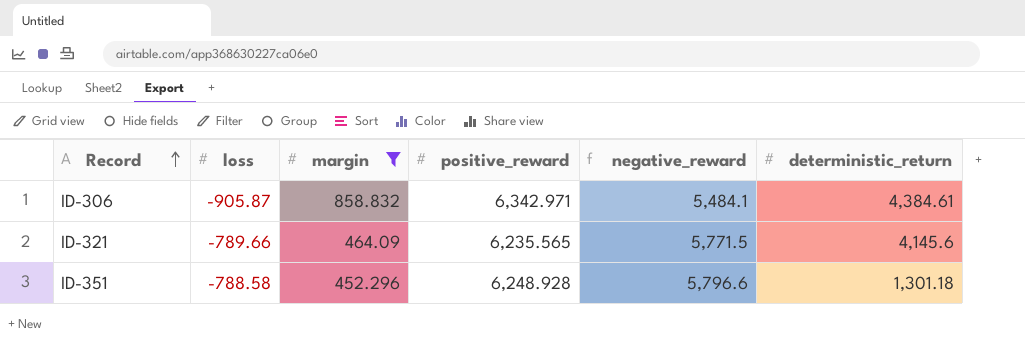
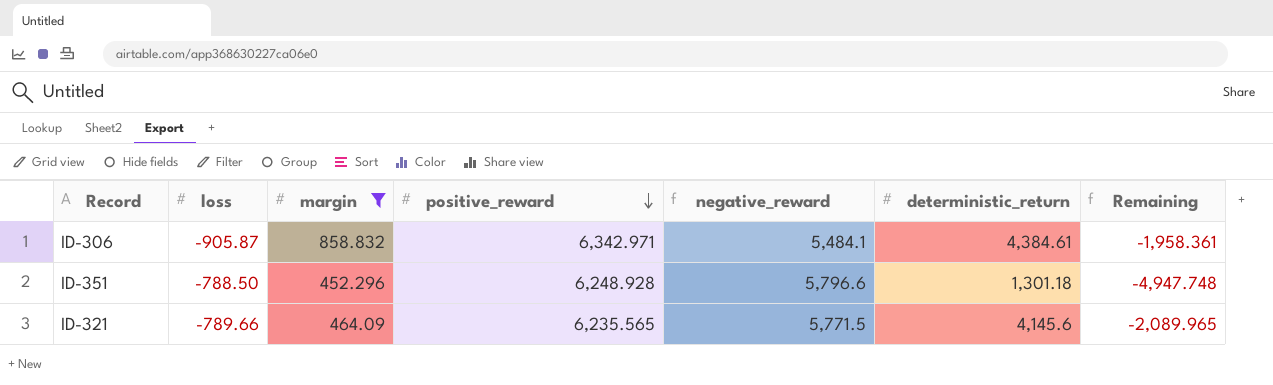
row order: Record ascending -> positive_reward descending
column Remaining | formula: none -> [deterministic_return] - [positive_reward]
ID-351 | loss: -788.58 -> -788.50

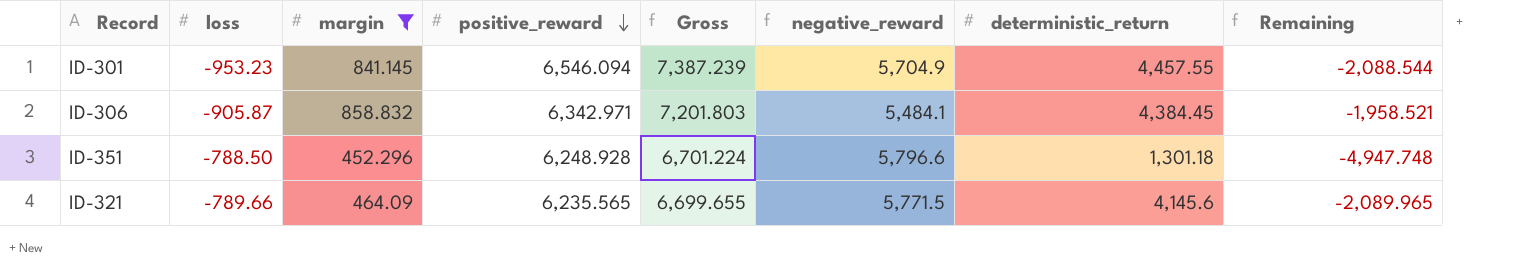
column Gross | formula: none -> [margin] + [positive_reward]
row ID-301: none -> -953.23 | 841.145 | 6,546.094 | 7,387.239 | 5,704.9 | 4,457.55 | -2,088.544
ID-306 | deterministic_return: 4,384.61 -> 4,384.45
ID-306 | Remaining: -1,958.361 -> -1,958.521

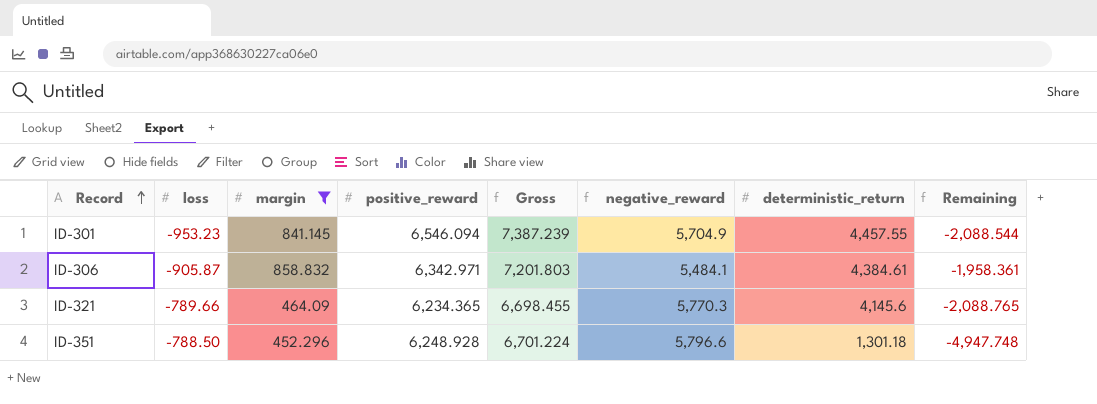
row order: positive_reward descending -> Record ascending
ID-306 | deterministic_return: 4,384.45 -> 4,384.61
ID-306 | Remaining: -1,958.521 -> -1,958.361
ID-321 | positive_reward: 6,235.565 -> 6,234.365
ID-321 | Gross: 6,699.655 -> 6,698.455
ID-321 | negative_reward: 5,771.5 -> 5,770.3
ID-321 | Remaining: -2,089.965 -> -2,088.765

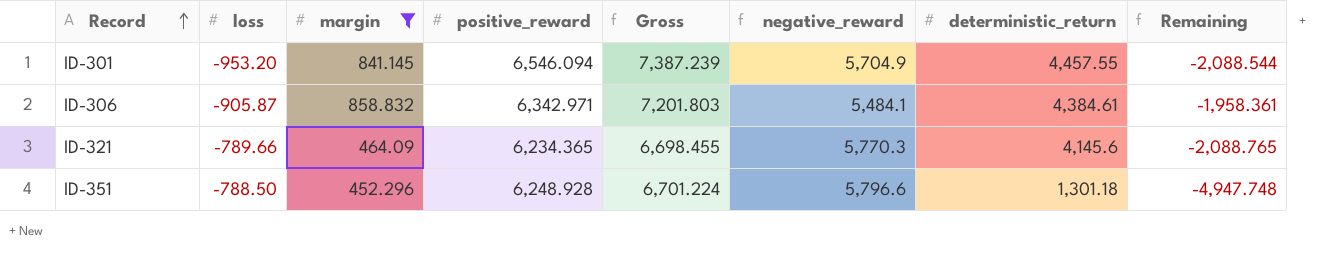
ID-301 | loss: -953.23 -> -953.20

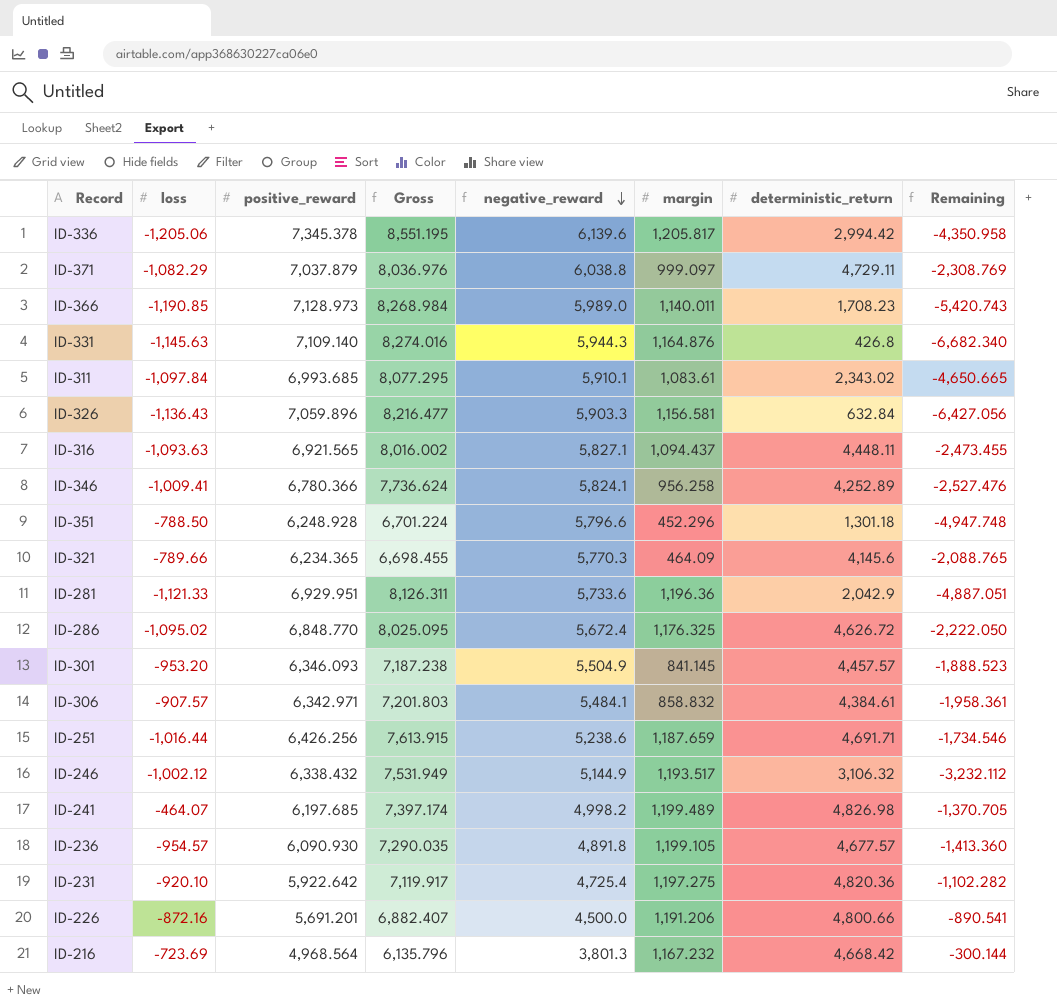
filter: margin <= 858.832 -> none
row order: Record ascending -> negative_reward descending
column margin | position: 3 -> 6
ID-301 | positive_reward: 6,546.094 -> 6,346.093
ID-301 | Gross: 7,387.239 -> 7,187.238
ID-301 | negative_reward: 5,704.9 -> 5,504.9
ID-301 | deterministic_return: 4,457.55 -> 4,457.57
ID-301 | Remaining: -2,088.544 -> -1,888.523
ID-306 | loss: -905.87 -> -907.57

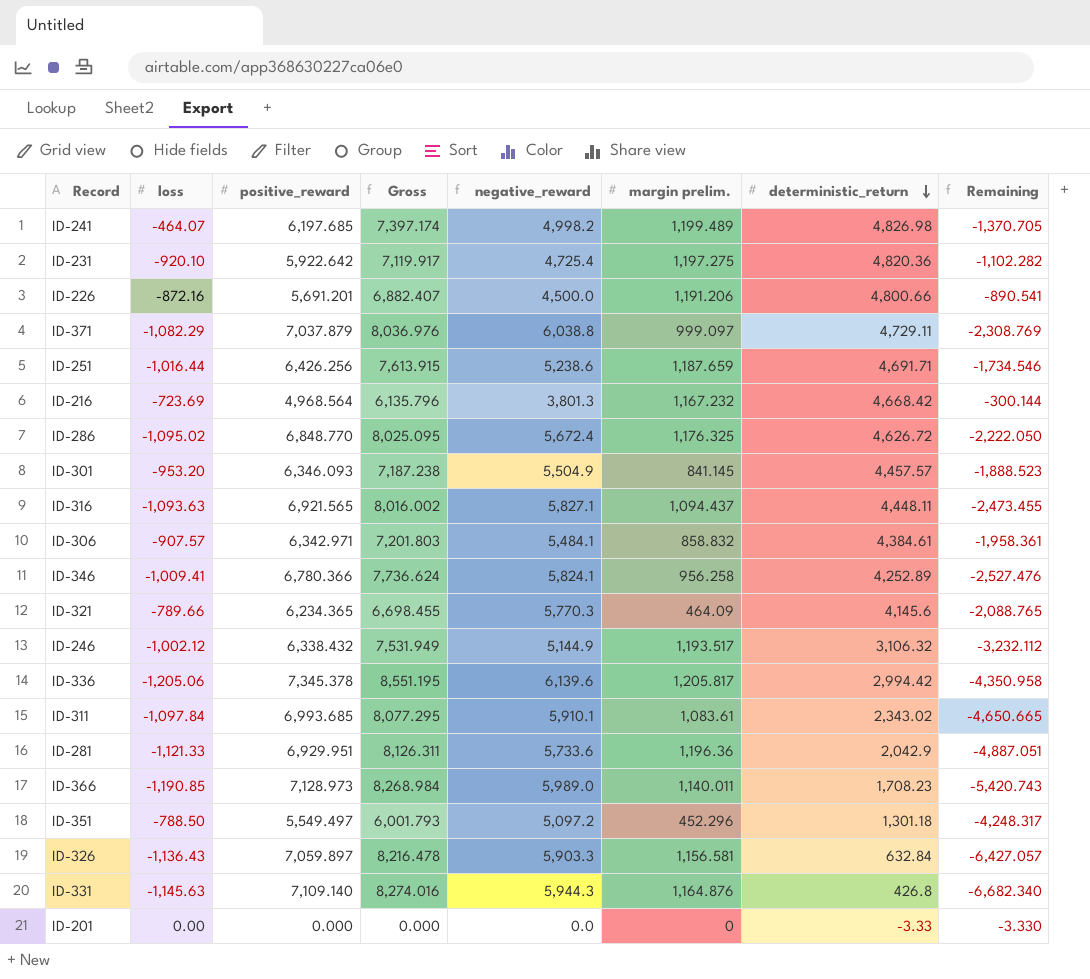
row order: negative_reward descending -> deterministic_return descending
column name: margin -> margin prelim.
row ID-236: -954.57 | 6,090.930 | 7,290.035 | 4,891.8 | 1,199.105 | 4,677.57 | -1,413.360 -> none
ID-351 | positive_reward: 6,248.928 -> 5,549.497
ID-351 | Gross: 6,701.224 -> 6,001.793
ID-351 | negative_reward: 5,796.6 -> 5,097.2
ID-351 | Remaining: -4,947.748 -> -4,248.317
ID-326 | positive_reward: 7,059.896 -> 7,059.897
ID-326 | Gross: 8,216.477 -> 8,216.478
ID-326 | Remaining: -6,427.056 -> -6,427.057
row ID-201: none -> 0.00 | 0.000 | 0.000 | 0.0 | 0 | -3.33 | -3.330

